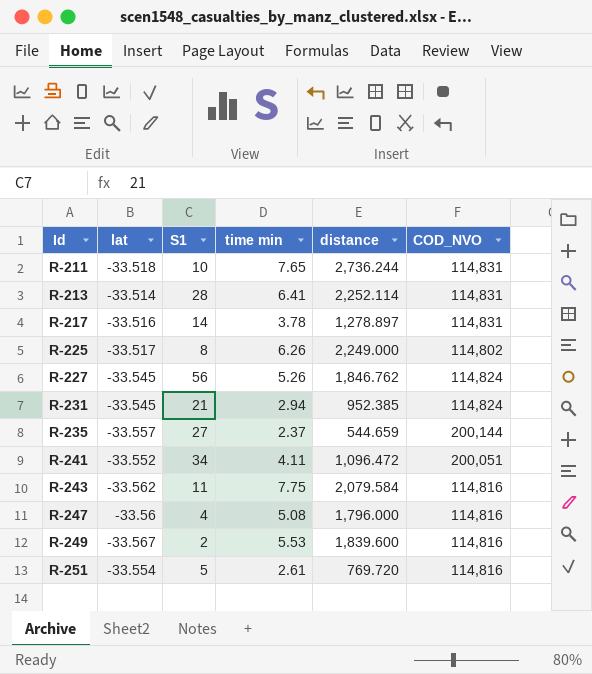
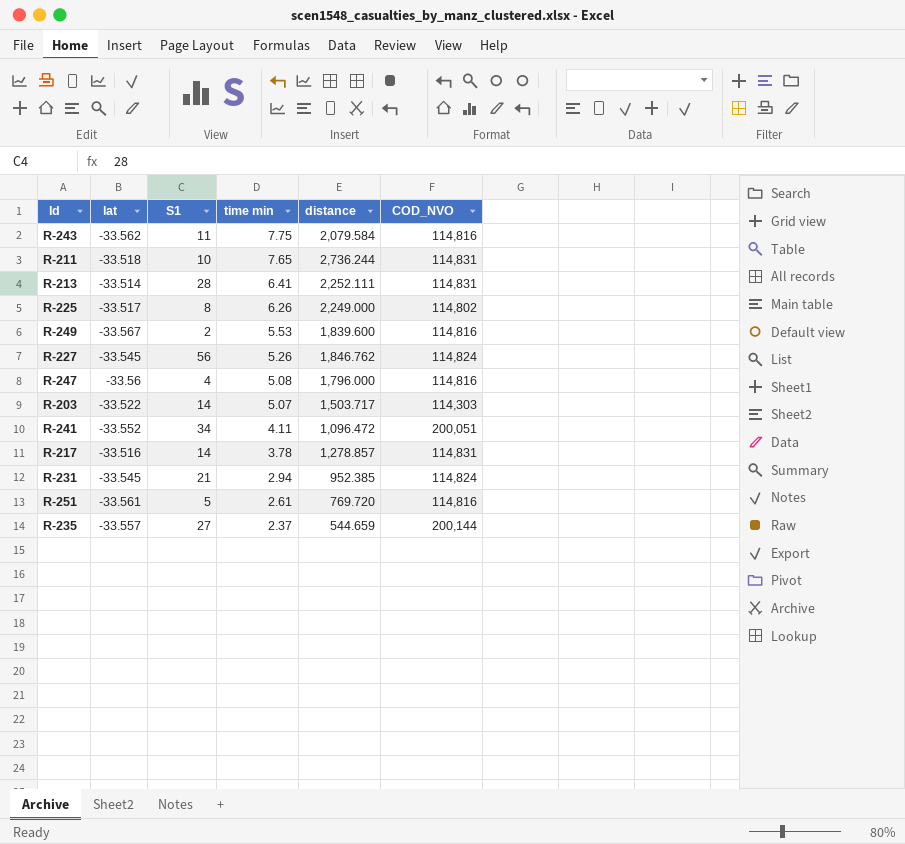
row order: Id ascending -> time min descending
R-213 | distance: 2,252.114 -> 2,252.111
row R-203: none -> -33.522 | 14 | 5.07 | 1,503.717 | 114,303
R-217 | distance: 1,278.897 -> 1,278.857
R-251 | lat: -33.554 -> -33.561

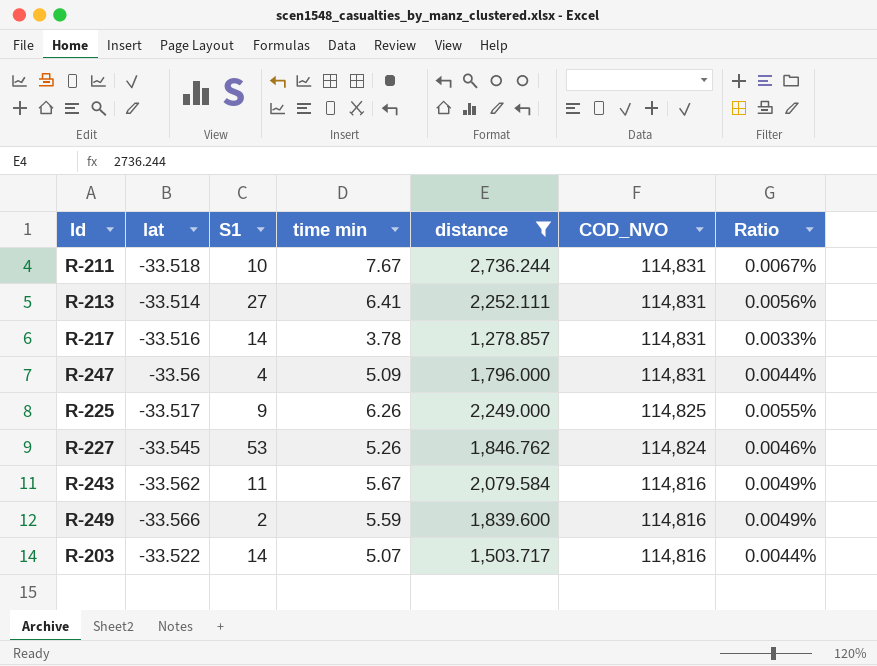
filter: none -> distance >= 1,278.857
row order: time min descending -> COD_NVO descending
column Ratio | formula: none -> [time min] / [COD_NVO]
R-211 | time min: 7.65 -> 7.67
R-213 | S1: 28 -> 27
R-247 | time min: 5.08 -> 5.09
R-247 | COD_NVO: 114,816 -> 114,831
R-225 | S1: 8 -> 9
R-225 | COD_NVO: 114,802 -> 114,825
R-227 | S1: 56 -> 53
R-243 | time min: 7.75 -> 5.67
R-249 | lat: -33.567 -> -33.566
R-249 | time min: 5.53 -> 5.59
R-203 | COD_NVO: 114,303 -> 114,816

